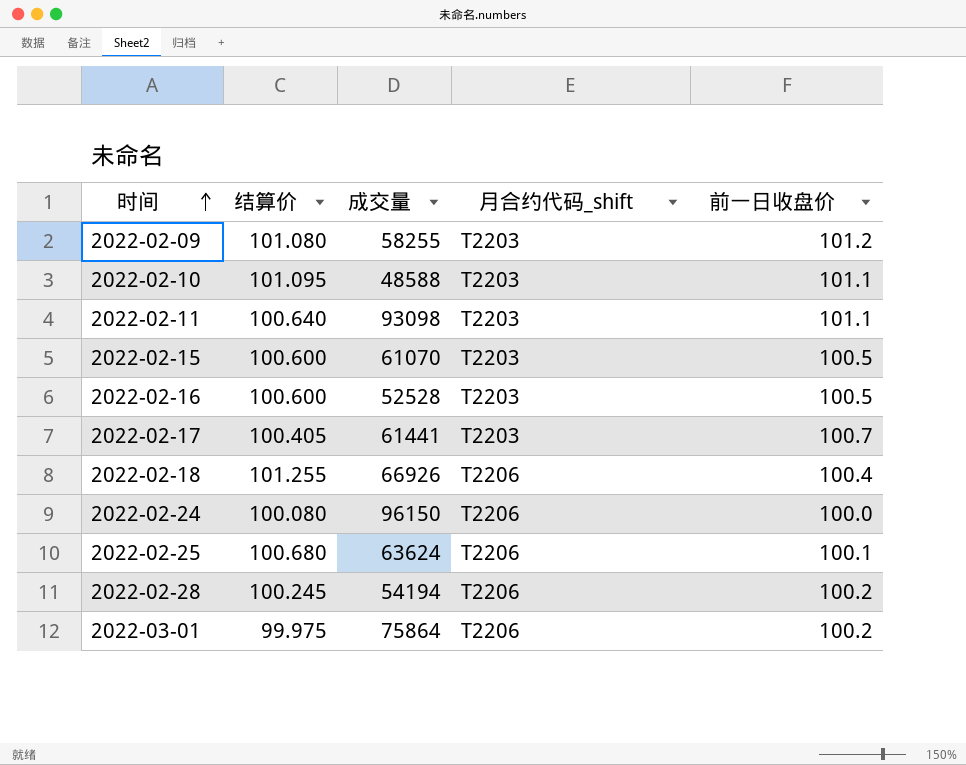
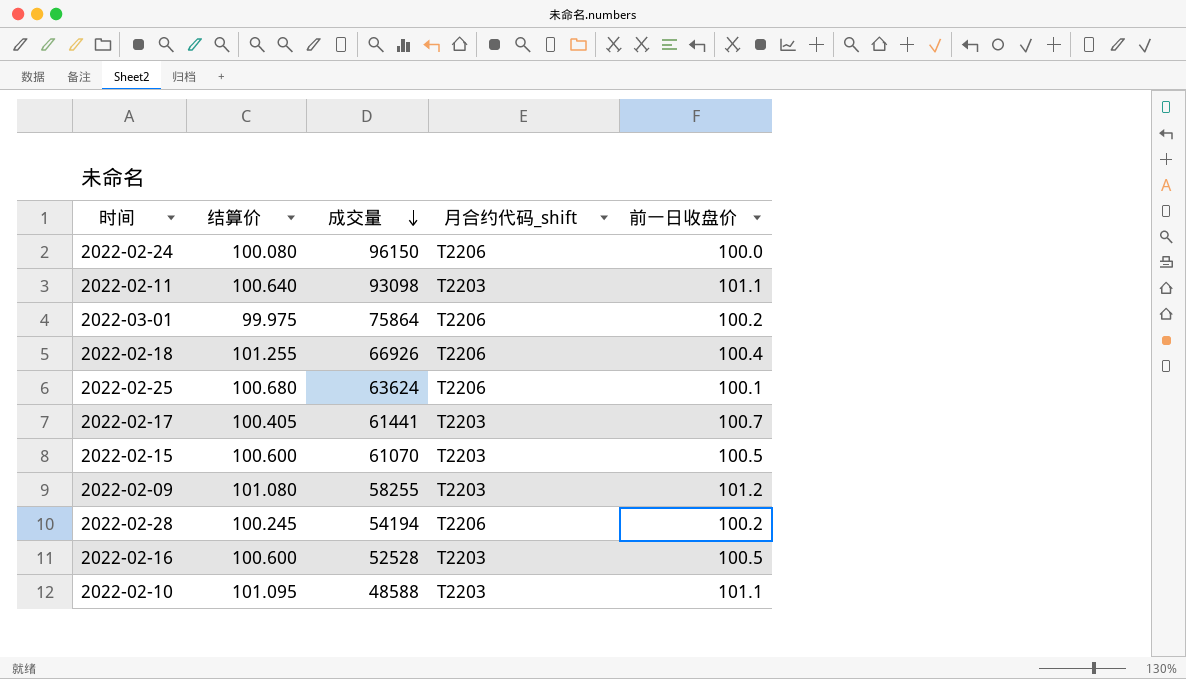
row order: 时间 ascending -> 成交量 descending

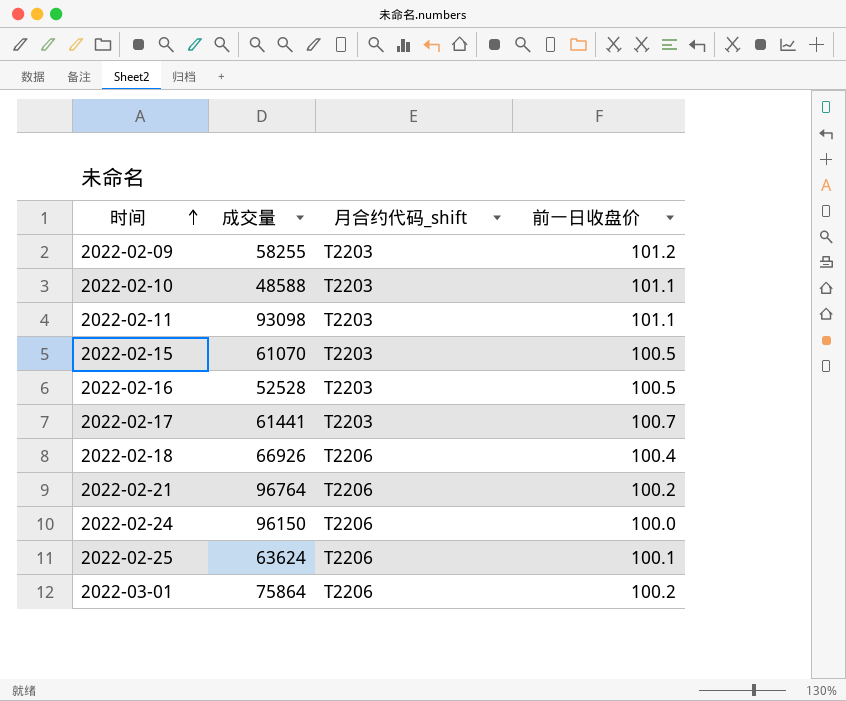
row order: 成交量 descending -> 时间 ascending
column 结算价 | position: 2 -> none
row 2022-02-28: 100.245 | 54194 | T2206 | 100.2 -> none
row 2022-02-21: none -> 96764 | T2206 | 100.2

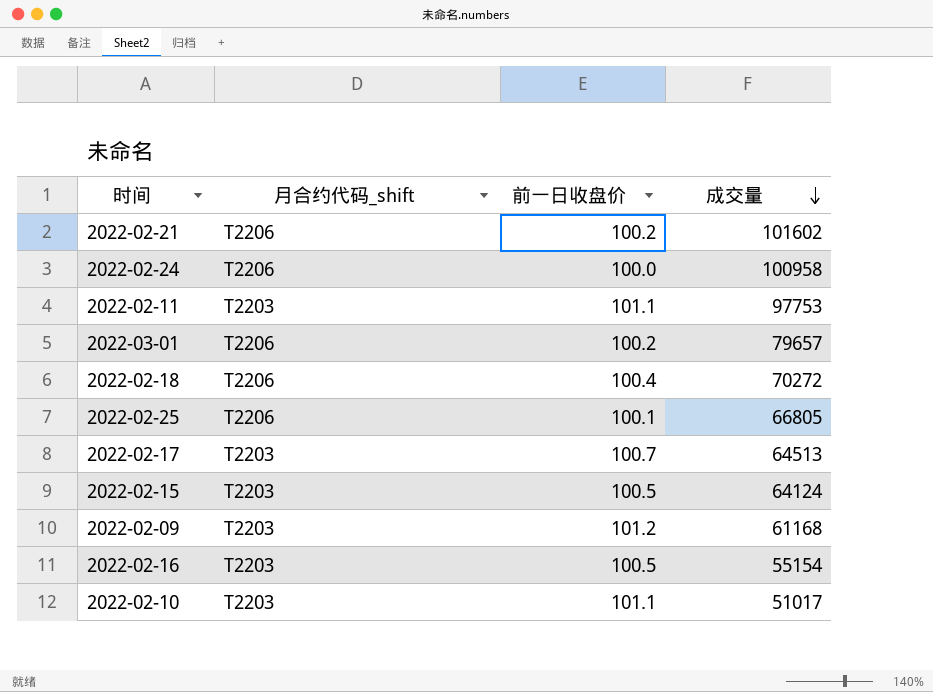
row order: 时间 ascending -> 成交量 descending
column 成交量 | position: 2 -> 4
2022-02-21 | 成交量: 96764 -> 101602
2022-02-24 | 成交量: 96150 -> 100958
2022-02-11 | 成交量: 93098 -> 97753
2022-03-01 | 成交量: 75864 -> 79657
2022-02-18 | 成交量: 66926 -> 70272
2022-02-25 | 成交量: 63624 -> 66805
2022-02-17 | 成交量: 61441 -> 64513
2022-02-15 | 成交量: 61070 -> 64124
2022-02-09 | 成交量: 58255 -> 61168
2022-02-16 | 成交量: 52528 -> 55154
2022-02-10 | 成交量: 48588 -> 51017

